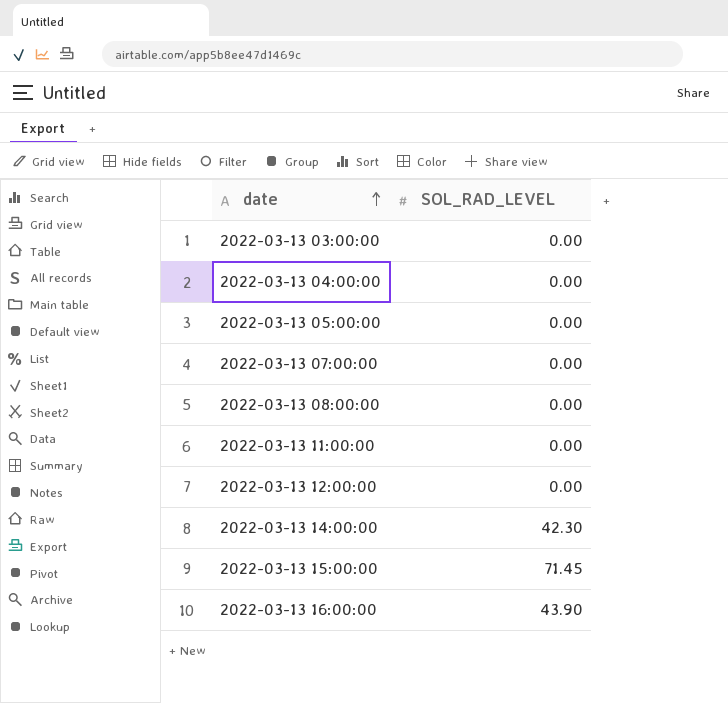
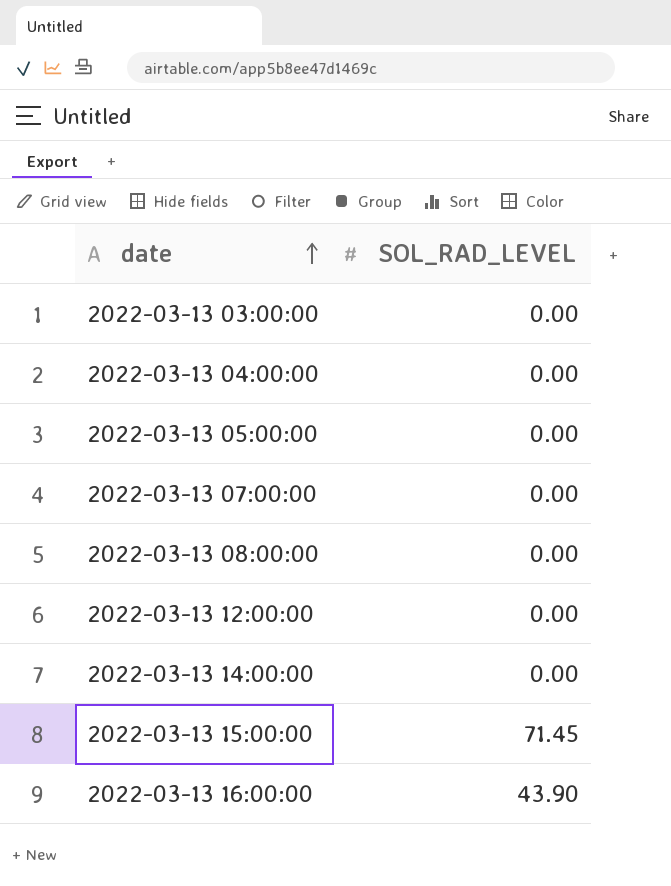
row 2022-03-13 11:00:00: 0.00 -> none
2022-03-13 14:00:00 | SOL_RAD_LEVEL: 42.30 -> 0.00

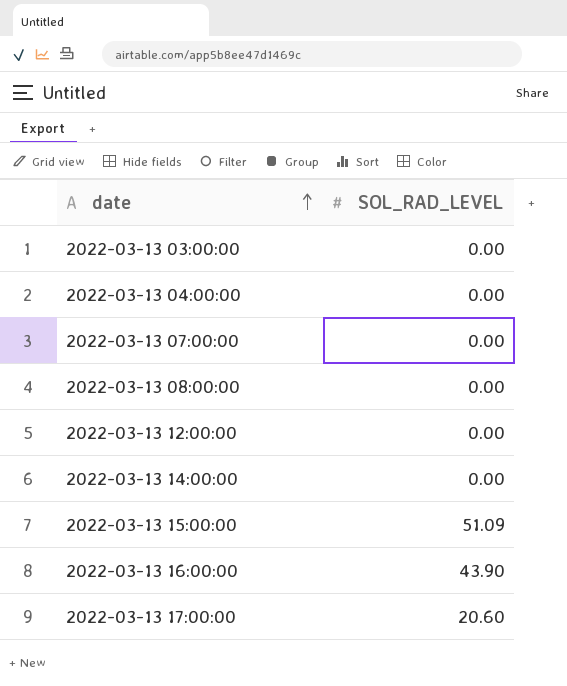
row 2022-03-13 05:00:00: 0.00 -> none
2022-03-13 15:00:00 | SOL_RAD_LEVEL: 71.45 -> 51.09
row 2022-03-13 17:00:00: none -> 20.60

